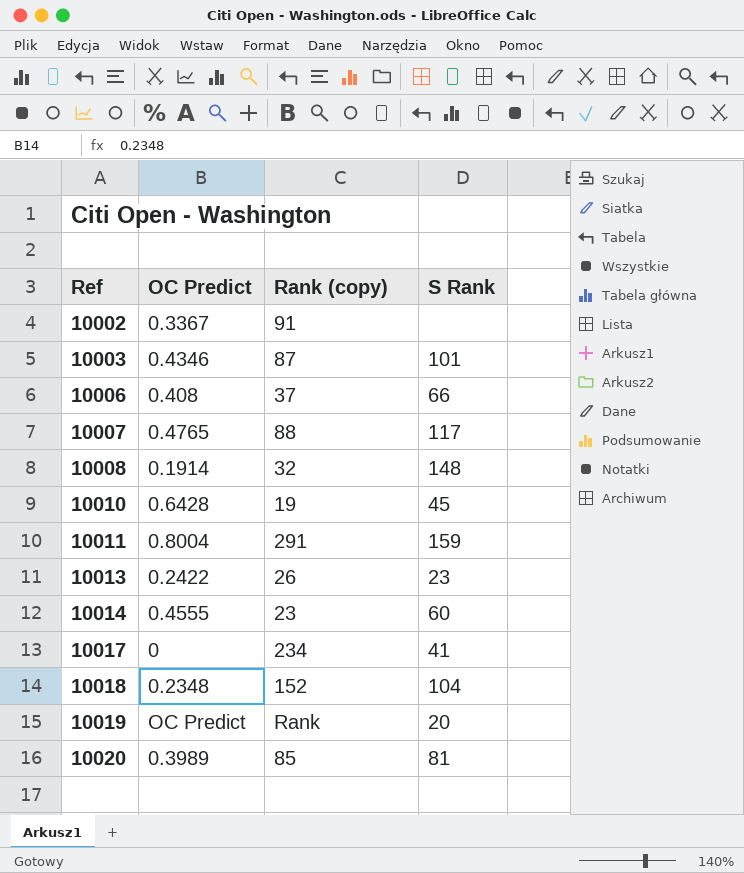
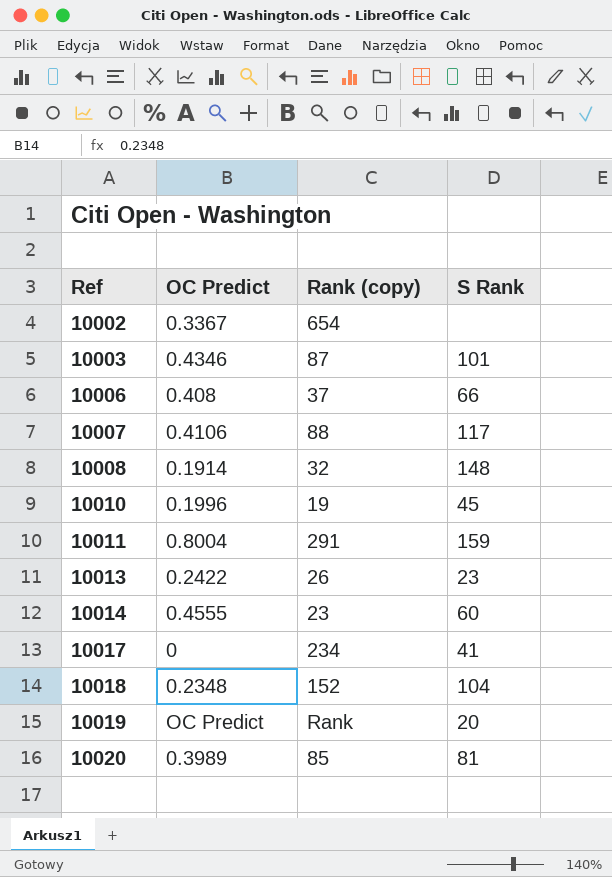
10002 | Rank (copy): 91 -> 654
10007 | OC Predict: 0.4765 -> 0.4106
10010 | OC Predict: 0.6428 -> 0.1996

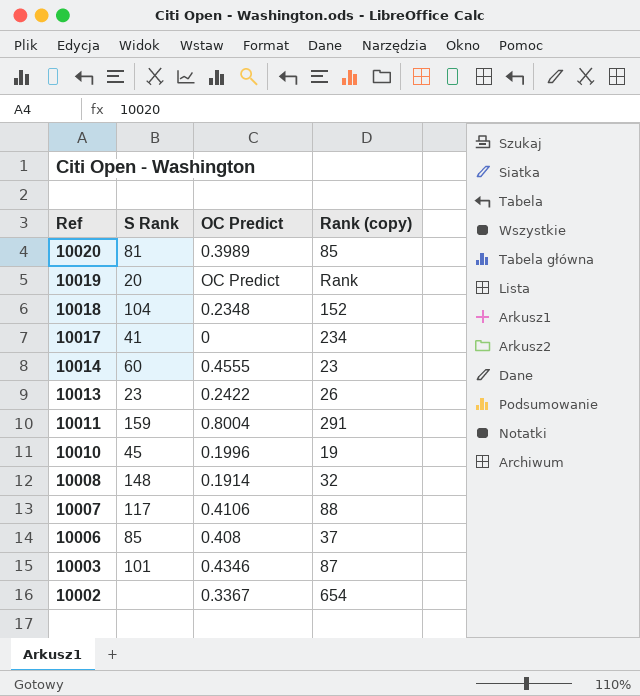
row order: Ref ascending -> Ref descending
column S Rank | position: 4 -> 2
10006 | S Rank: 66 -> 85

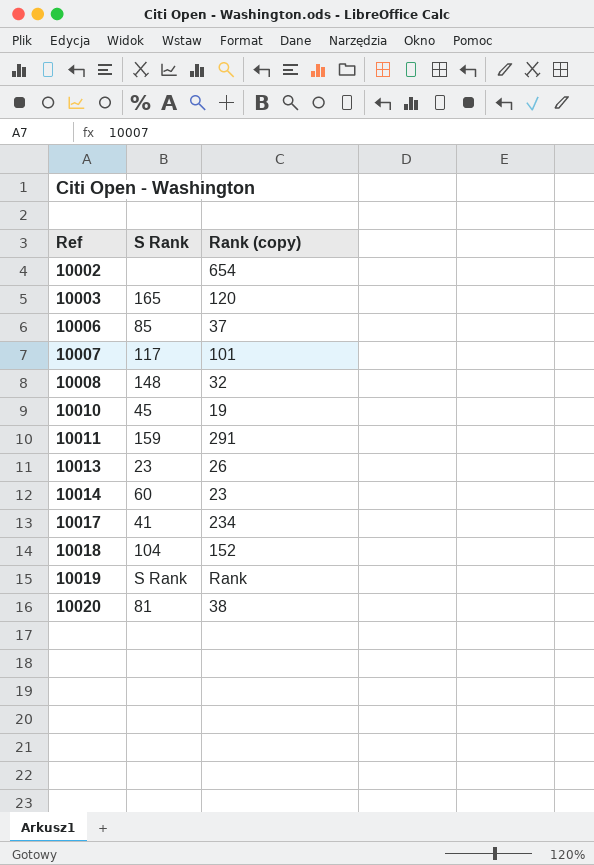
row order: Ref descending -> Ref ascending
column OC Predict | position: 3 -> none
10003 | S Rank: 101 -> 165
10003 | Rank (copy): 87 -> 120
10007 | Rank (copy): 88 -> 101
10019 | S Rank: 20 -> S Rank
10020 | Rank (copy): 85 -> 38

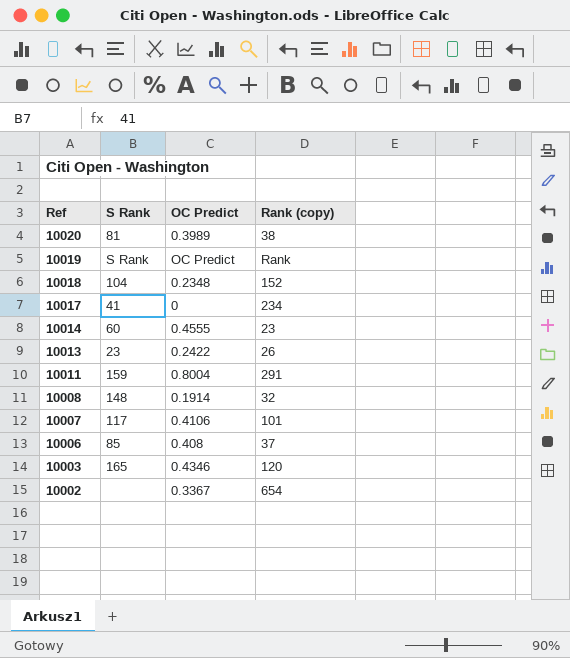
row order: Ref ascending -> Ref descending
column OC Predict | position: none -> 3
row 10010: 45 | 19 -> none

